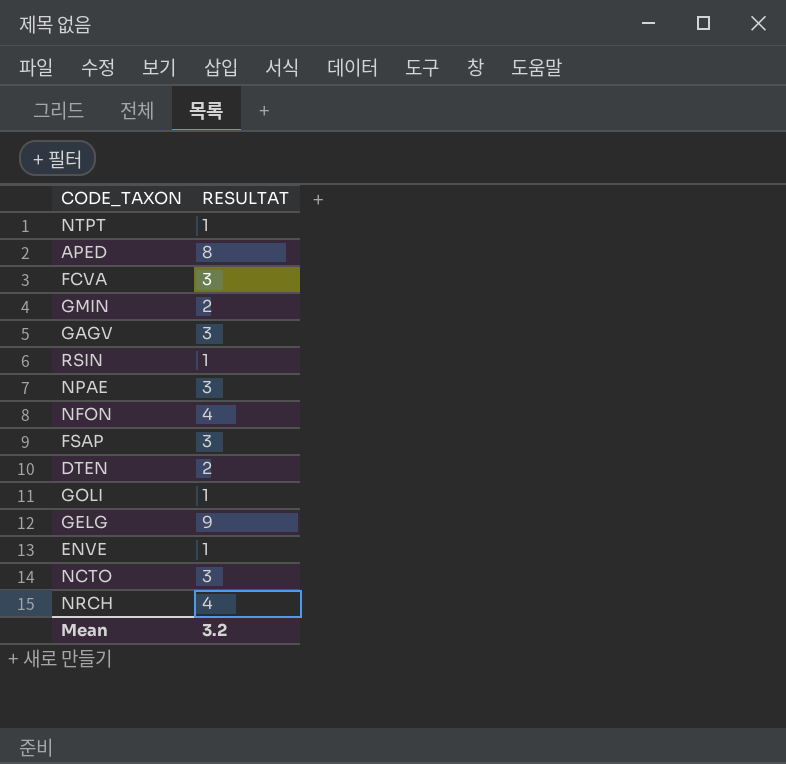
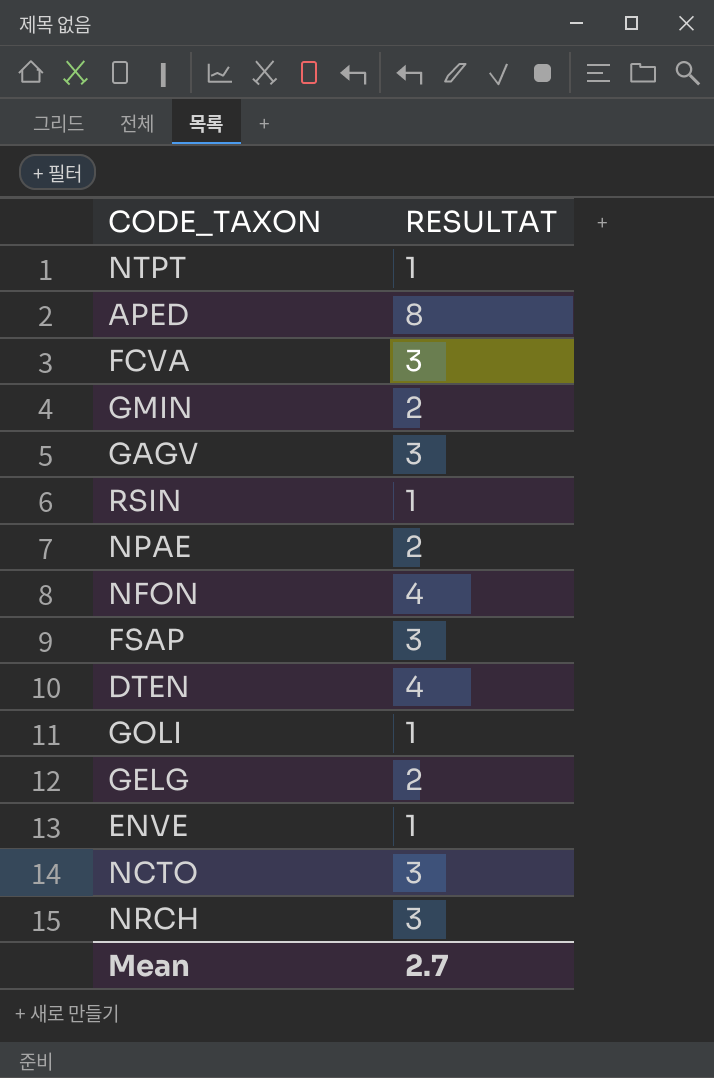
NPAE | RESULTAT: 3 -> 2
DTEN | RESULTAT: 2 -> 4
GELG | RESULTAT: 9 -> 2
NRCH | RESULTAT: 4 -> 3
Mean | RESULTAT: 3.2 -> 2.7

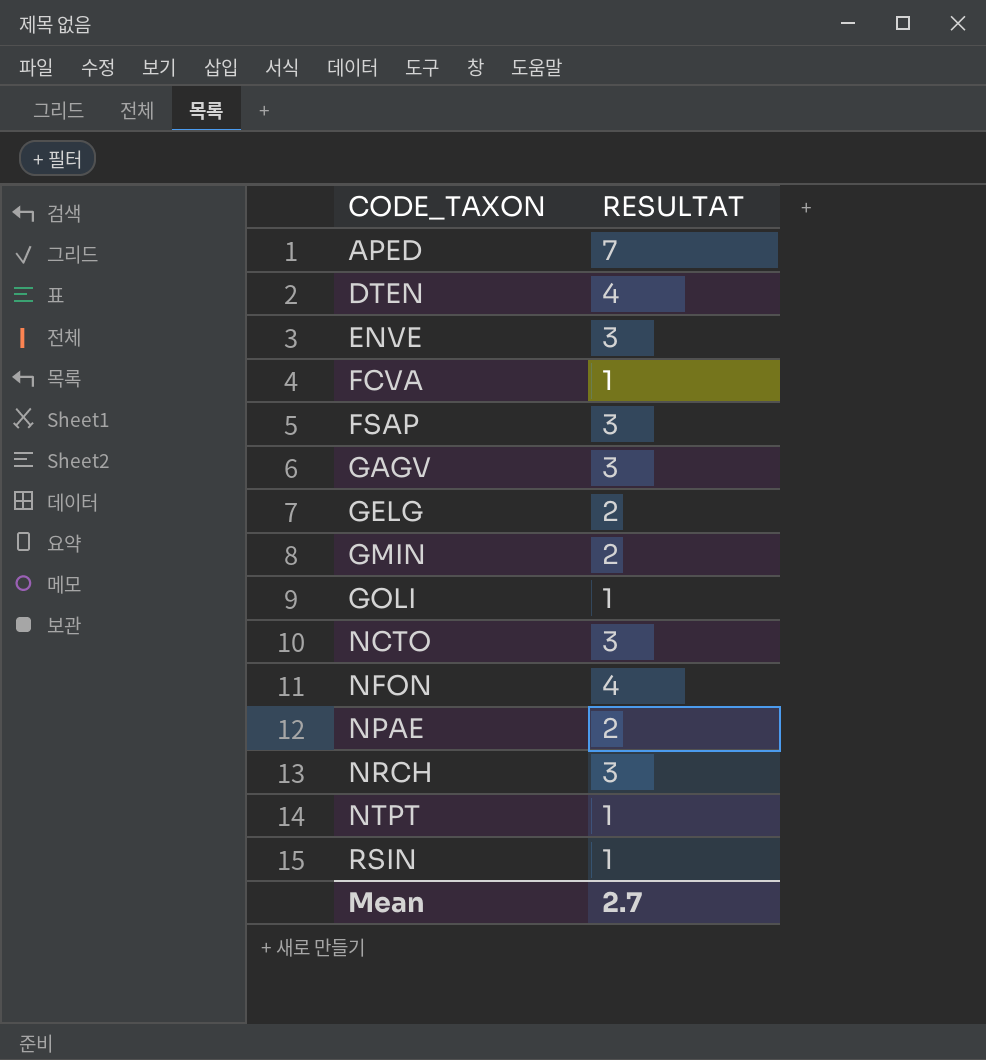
row order: none -> CODE_TAXON ascending
APED | RESULTAT: 8 -> 7
ENVE | RESULTAT: 1 -> 3
FCVA | RESULTAT: 3 -> 1

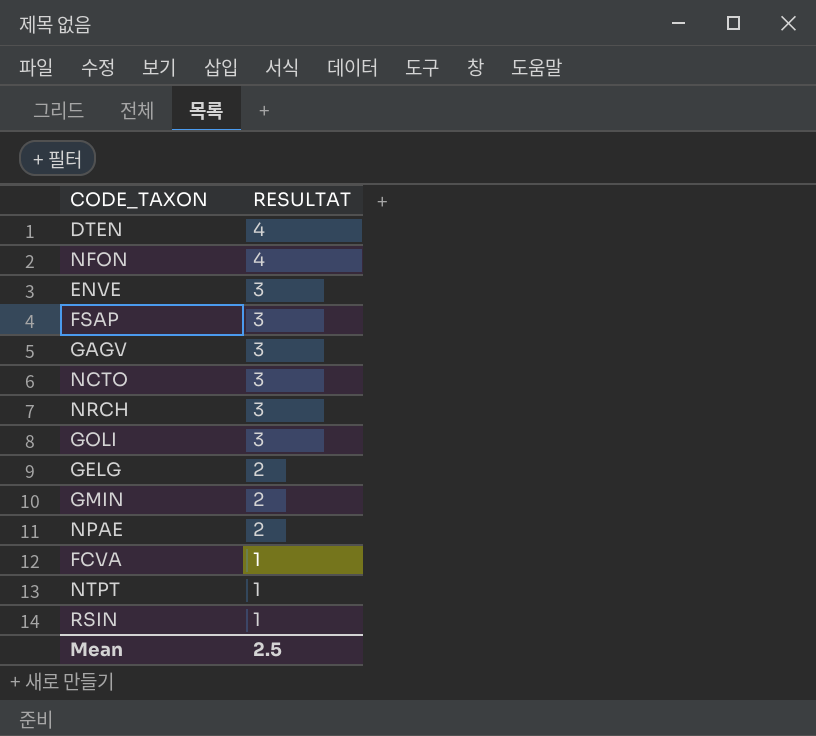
row order: CODE_TAXON ascending -> RESULTAT descending
row APED: 7 -> none
GOLI | RESULTAT: 1 -> 3
Mean | RESULTAT: 2.7 -> 2.5

